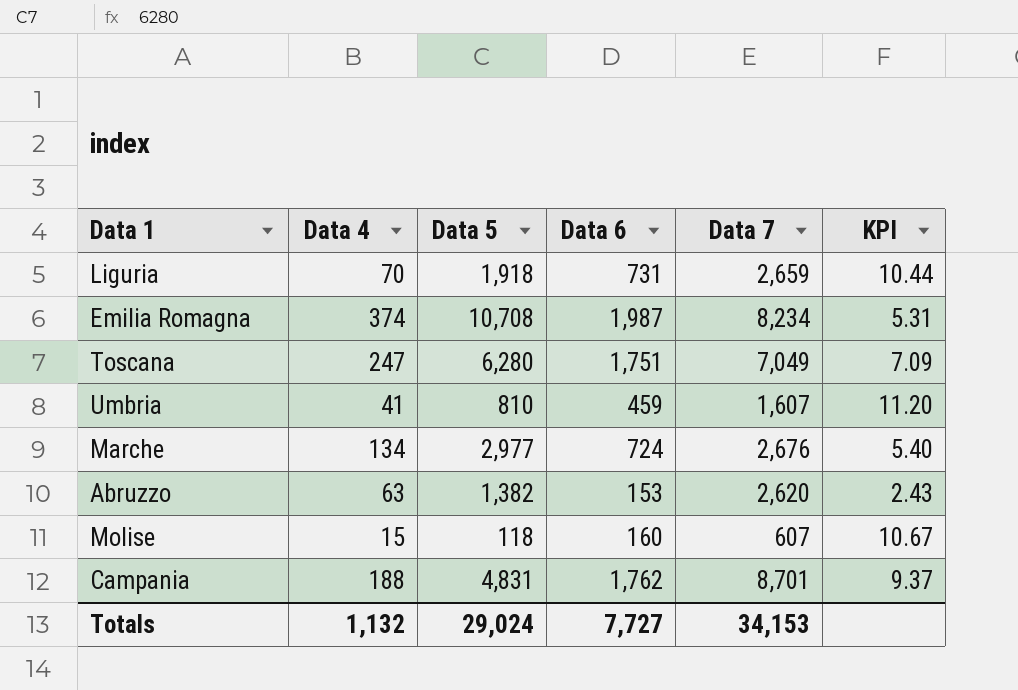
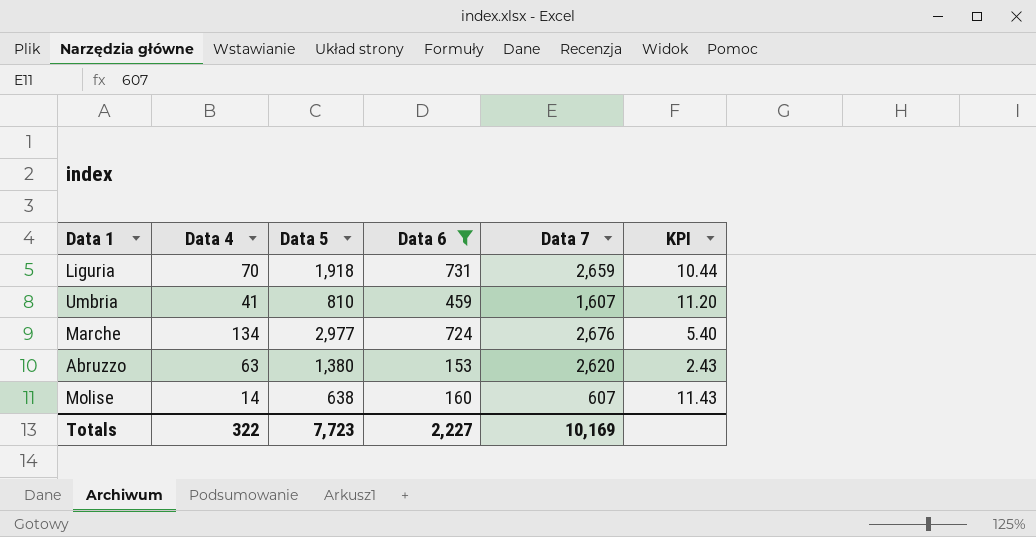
filter: none -> Data 6 <= 731
Abruzzo | Data 5: 1,382 -> 1,380
Molise | Data 4: 15 -> 14
Molise | Data 5: 118 -> 638
Molise | KPI: 10.67 -> 11.43
Totals | Data 4: 1,132 -> 322
Totals | Data 5: 29,024 -> 7,723
Totals | Data 6: 7,727 -> 2,227
Totals | Data 7: 34,153 -> 10,169

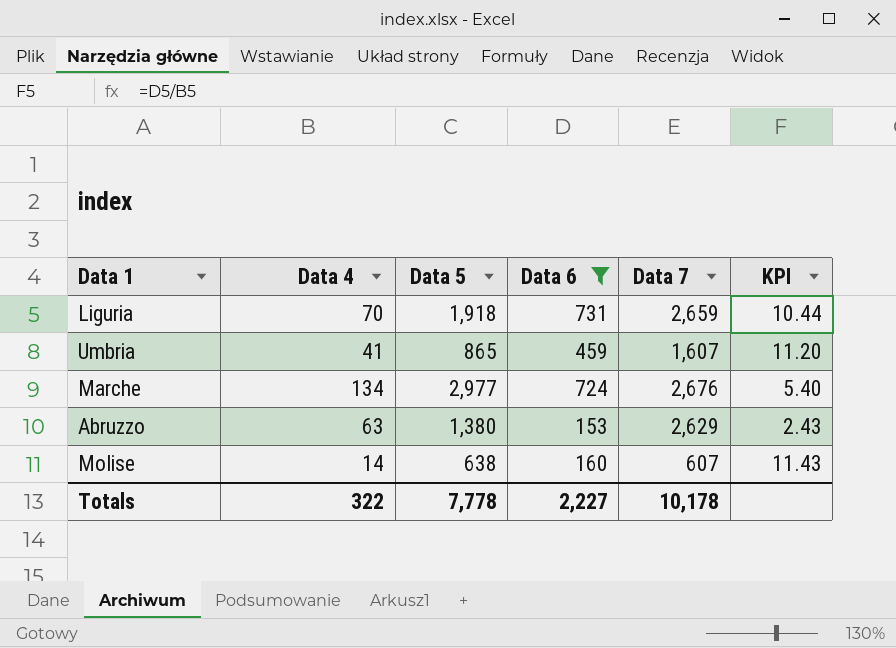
Umbria | Data 5: 810 -> 865
Abruzzo | Data 7: 2,620 -> 2,629
Totals | Data 5: 7,723 -> 7,778
Totals | Data 7: 10,169 -> 10,178

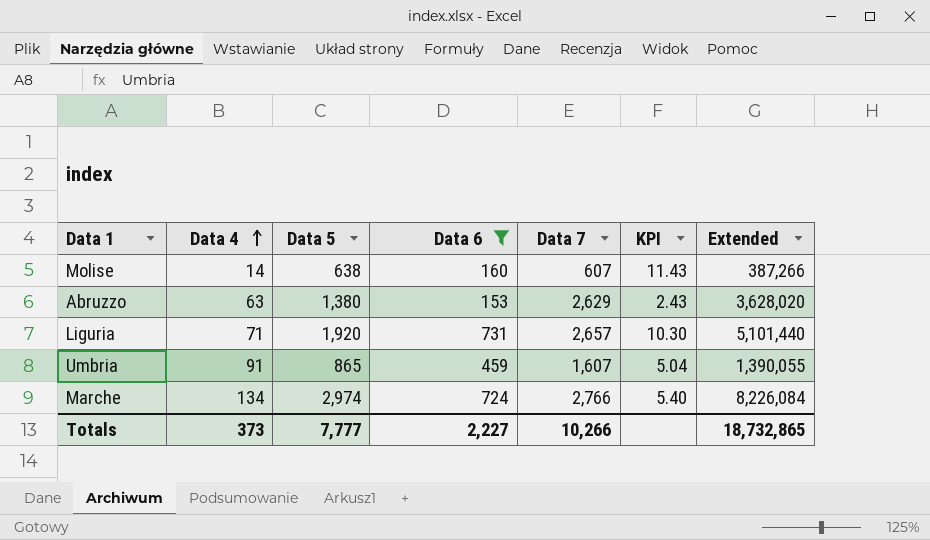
row order: none -> Data 4 ascending
column Extended | formula: none -> [Data 5] * [Data 7]
Liguria | Data 4: 70 -> 71
Liguria | Data 5: 1,918 -> 1,920
Liguria | Data 7: 2,659 -> 2,657
Liguria | KPI: 10.44 -> 10.30
Umbria | Data 4: 41 -> 91
Umbria | KPI: 11.20 -> 5.04
Marche | Data 5: 2,977 -> 2,974
Marche | Data 7: 2,676 -> 2,766
Totals | Data 4: 322 -> 373
Totals | Data 5: 7,778 -> 7,777
Totals | Data 7: 10,178 -> 10,266

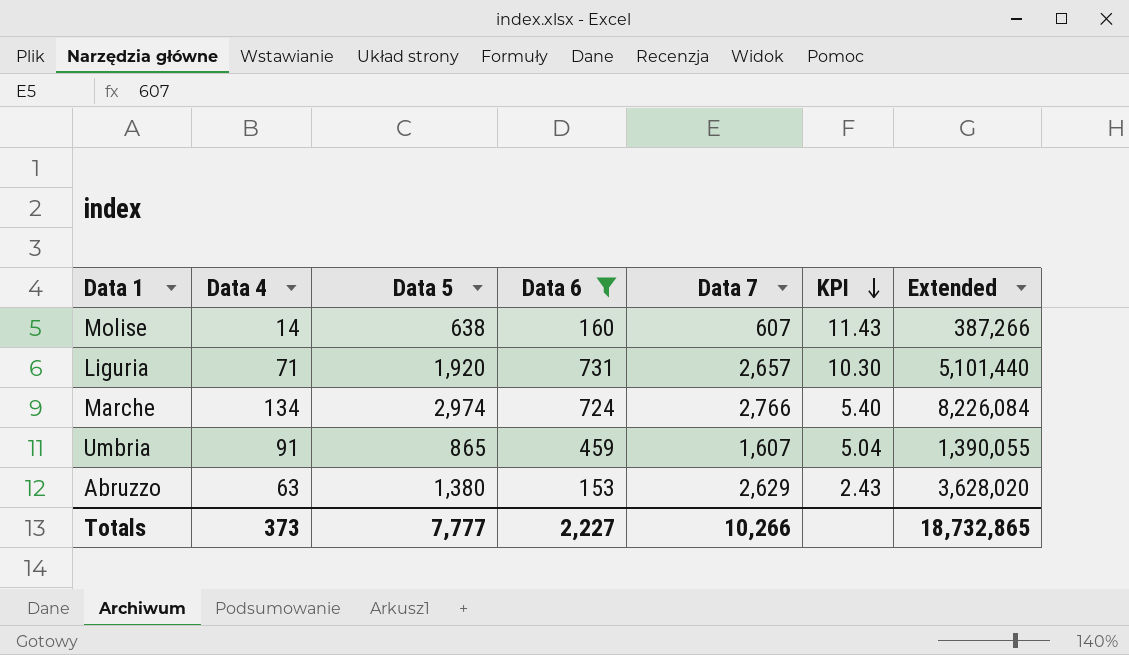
row order: Data 4 ascending -> KPI descending

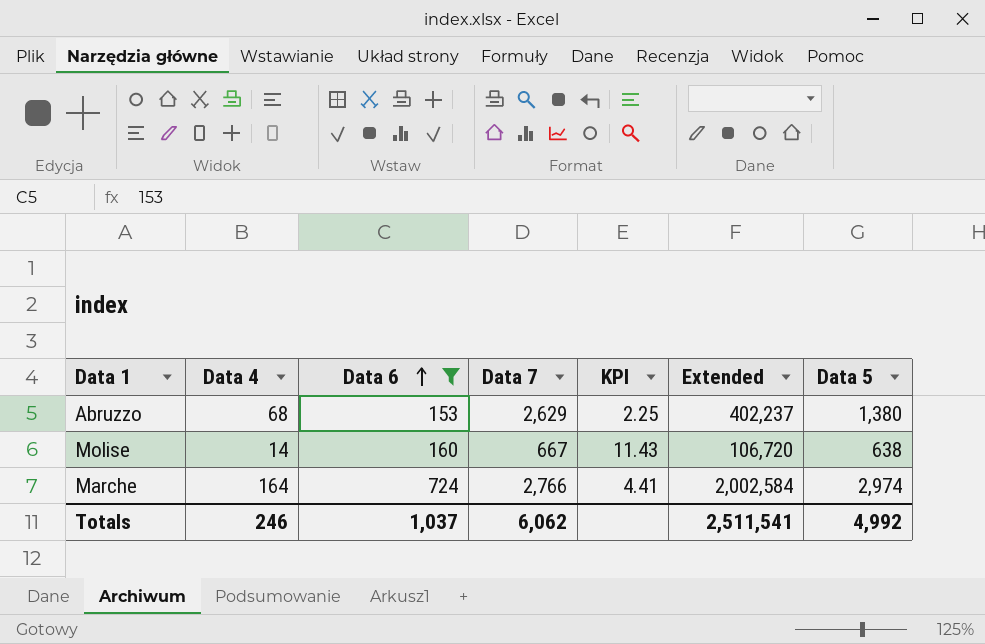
row order: KPI descending -> Data 6 ascending
column Extended | formula: [Data 5] * [Data 7] -> [Data 6] * [Data 7]
column Data 5 | position: 3 -> 7
row Liguria: 71 | 1,920 | 731 | 2,657 | 10.30 | 5,101,440 -> none
row Umbria: 91 | 865 | 459 | 1,607 | 5.04 | 1,390,055 -> none
Abruzzo | Data 4: 63 -> 68
Abruzzo | KPI: 2.43 -> 2.25
Molise | Data 7: 607 -> 667
Marche | Data 4: 134 -> 164
Marche | KPI: 5.40 -> 4.41
Totals | Data 4: 373 -> 246
Totals | Data 6: 2,227 -> 1,037
Totals | Data 7: 10,266 -> 6,062
Totals | Extended: 18,732,865 -> 2,511,541
Totals | Data 5: 7,777 -> 4,992

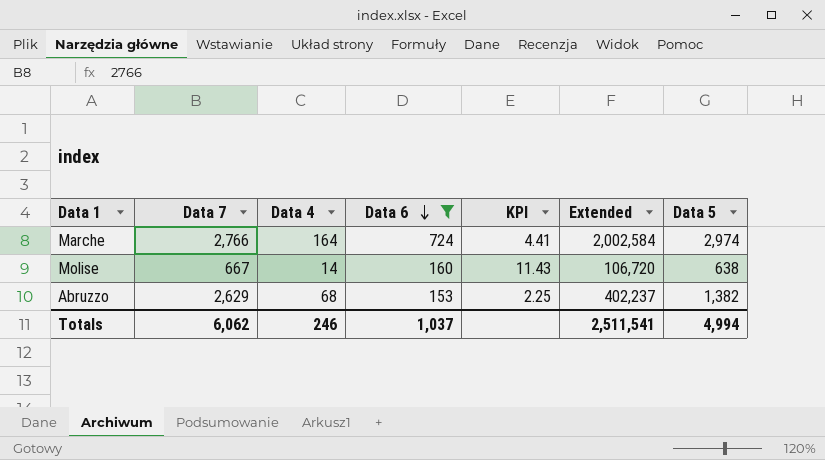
row order: Data 6 ascending -> Data 6 descending
column Data 7 | position: 4 -> 2
Abruzzo | Data 5: 1,380 -> 1,382
Totals | Data 5: 4,992 -> 4,994

